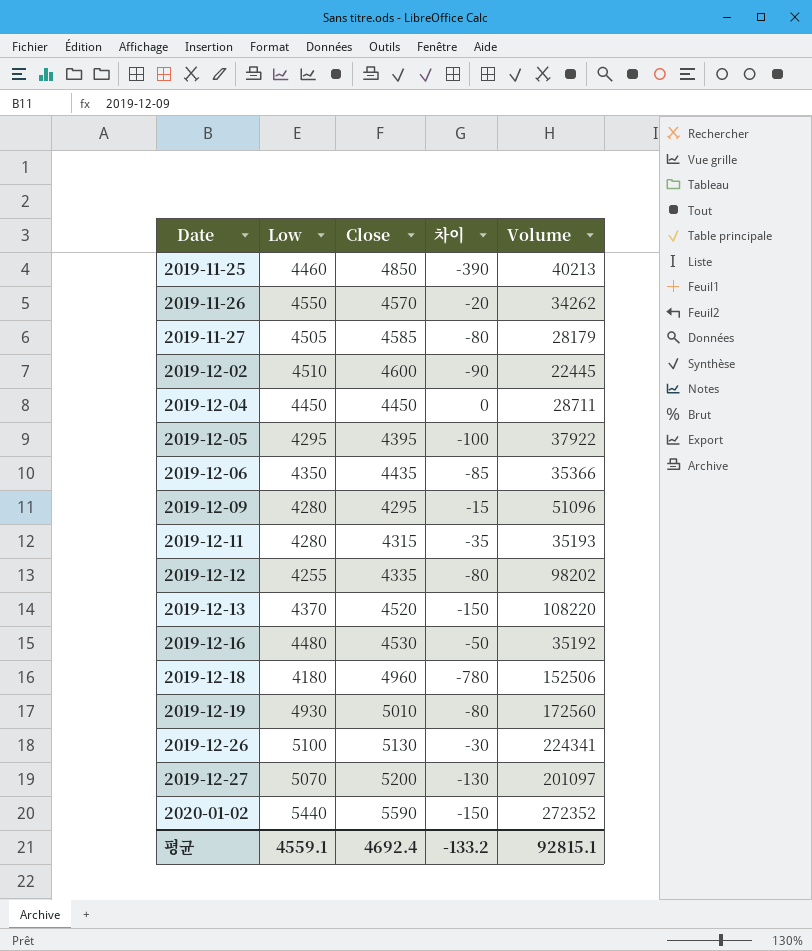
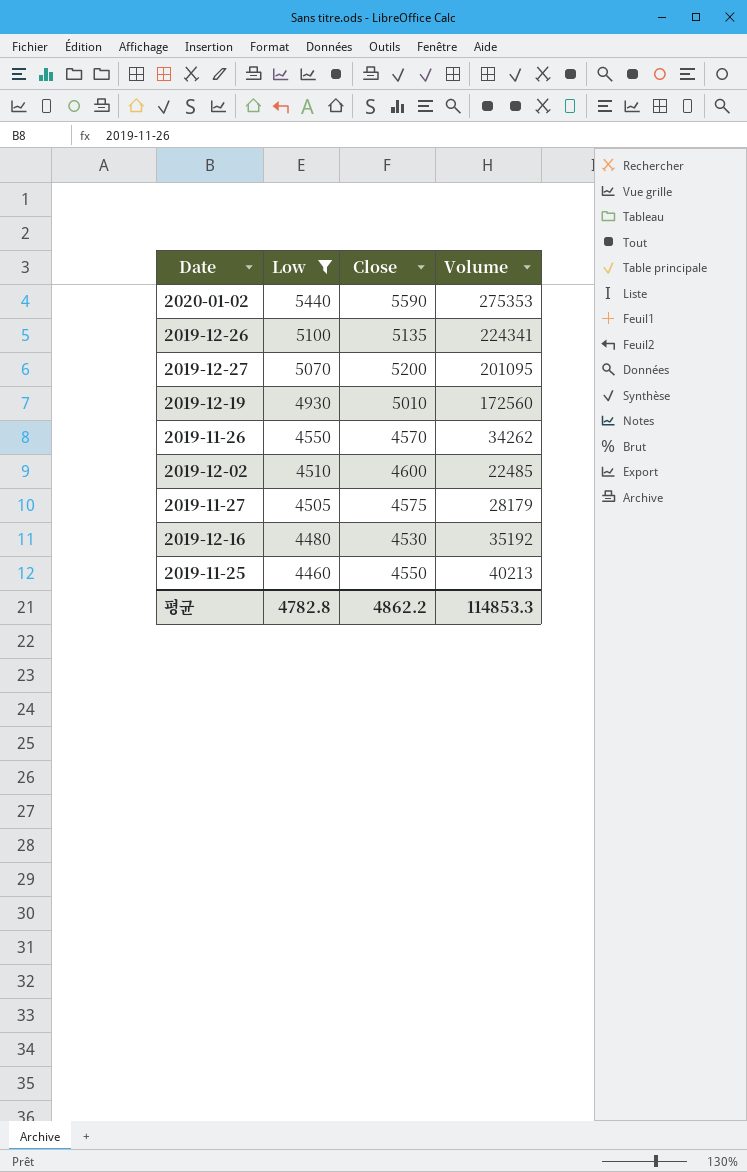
filter: none -> Low >= 4460
row order: Date ascending -> Low descending
column 차이 | formula: [Low] - [Close] -> none
2020-01-02 | Volume: 272352 -> 275353
2019-12-26 | Close: 5130 -> 5135
2019-12-27 | Volume: 201097 -> 201095
2019-12-02 | Volume: 22445 -> 22485
2019-11-27 | Close: 4585 -> 4575
2019-11-25 | Close: 4850 -> 4550
평균 | Low: 4559.1 -> 4782.8
평균 | Close: 4692.4 -> 4862.2
평균 | Volume: 92815.1 -> 114853.3

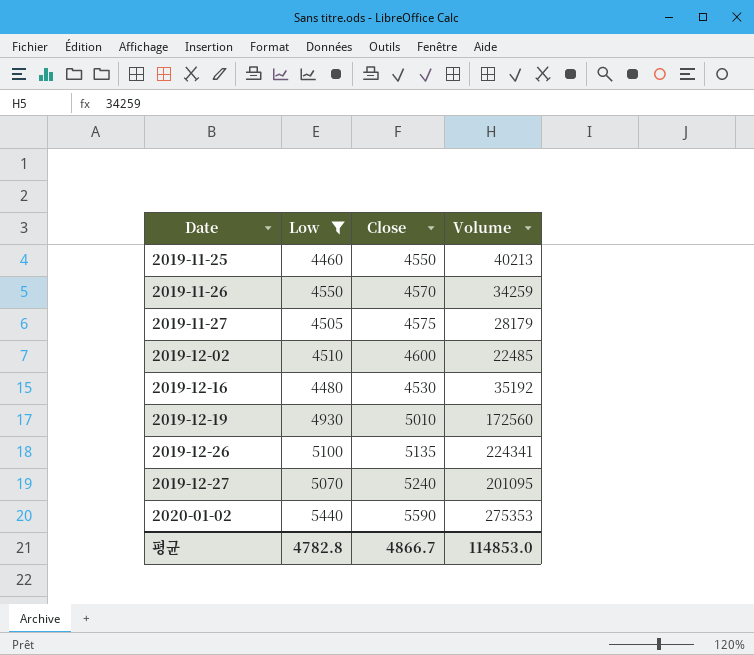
row order: Low descending -> Date ascending
2019-11-26 | Volume: 34262 -> 34259
2019-12-27 | Close: 5200 -> 5240
평균 | Close: 4862.2 -> 4866.7
평균 | Volume: 114853.3 -> 114853.0

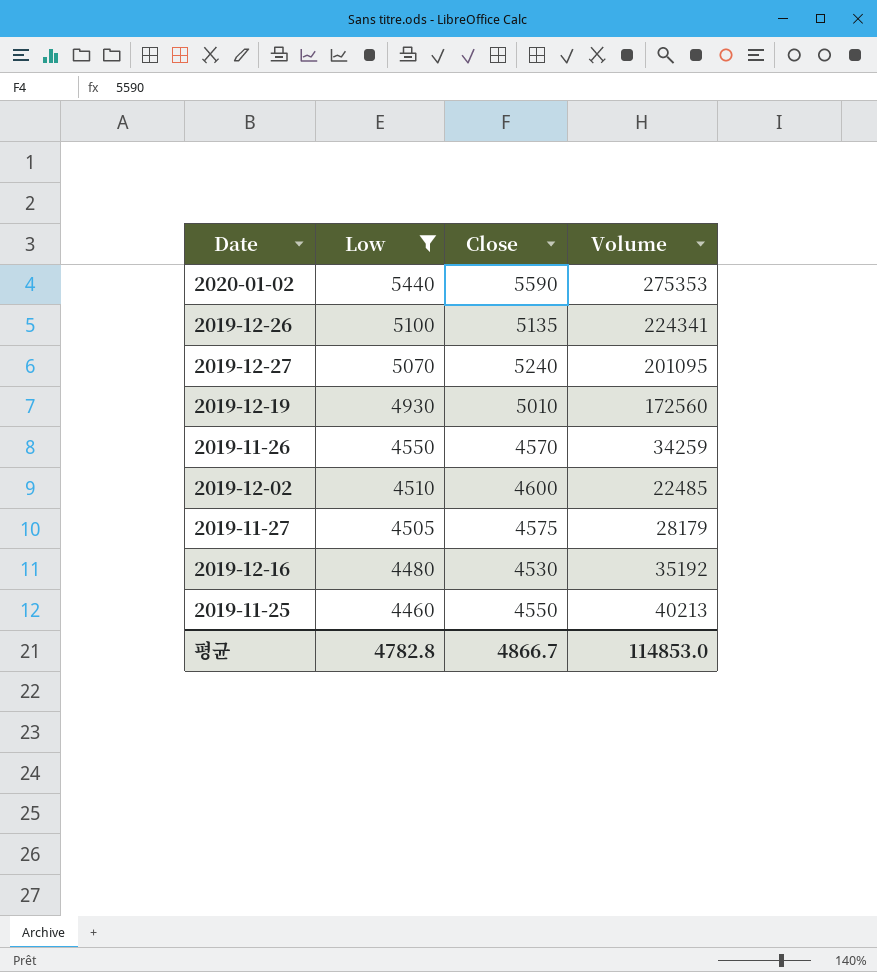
row order: Date ascending -> Low descending

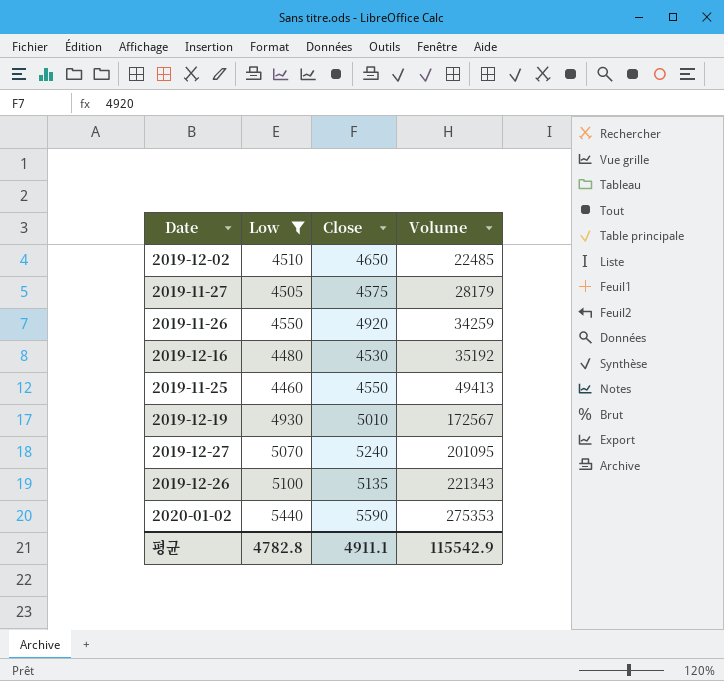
row order: Low descending -> Volume ascending
2019-12-02 | Close: 4600 -> 4650
2019-11-26 | Close: 4570 -> 4920
2019-11-25 | Volume: 40213 -> 49413
2019-12-19 | Volume: 172560 -> 172567
2019-12-26 | Volume: 224341 -> 221343
평균 | Close: 4866.7 -> 4911.1
평균 | Volume: 114853.0 -> 115542.9

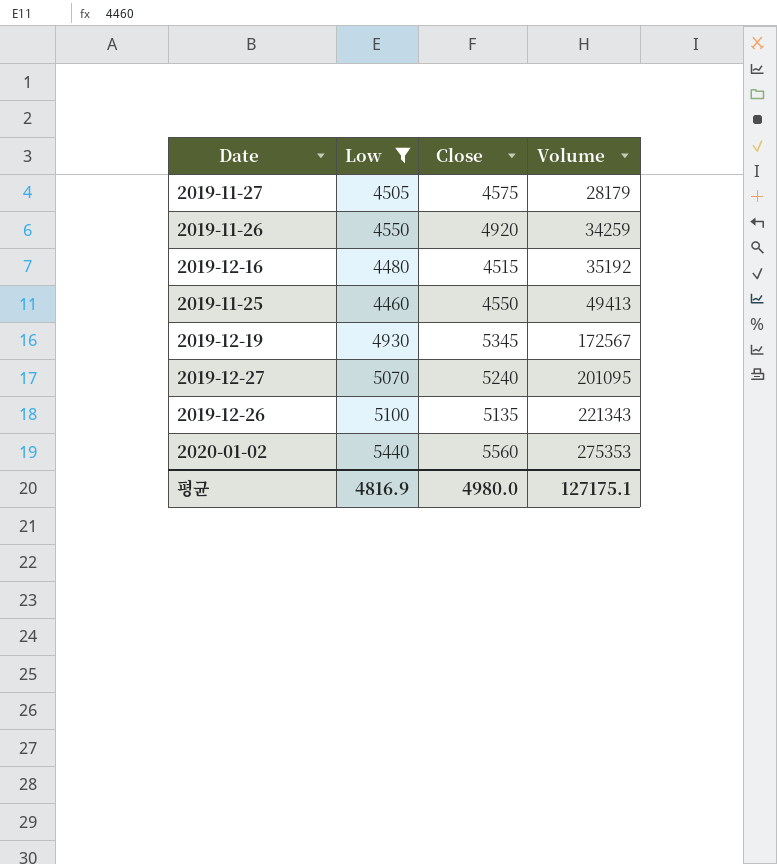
row 2019-12-02: 4510 | 4650 | 22485 -> none
2019-12-16 | Close: 4530 -> 4515
2019-12-19 | Close: 5010 -> 5345
2020-01-02 | Close: 5590 -> 5560
평균 | Low: 4782.8 -> 4816.9
평균 | Close: 4911.1 -> 4980.0
평균 | Volume: 115542.9 -> 127175.1

